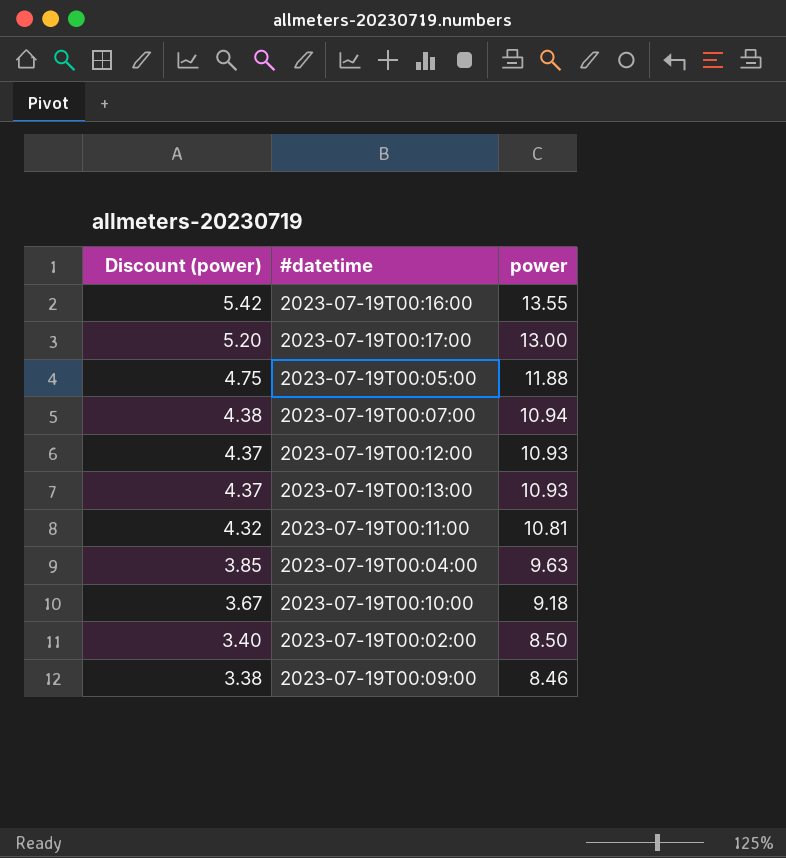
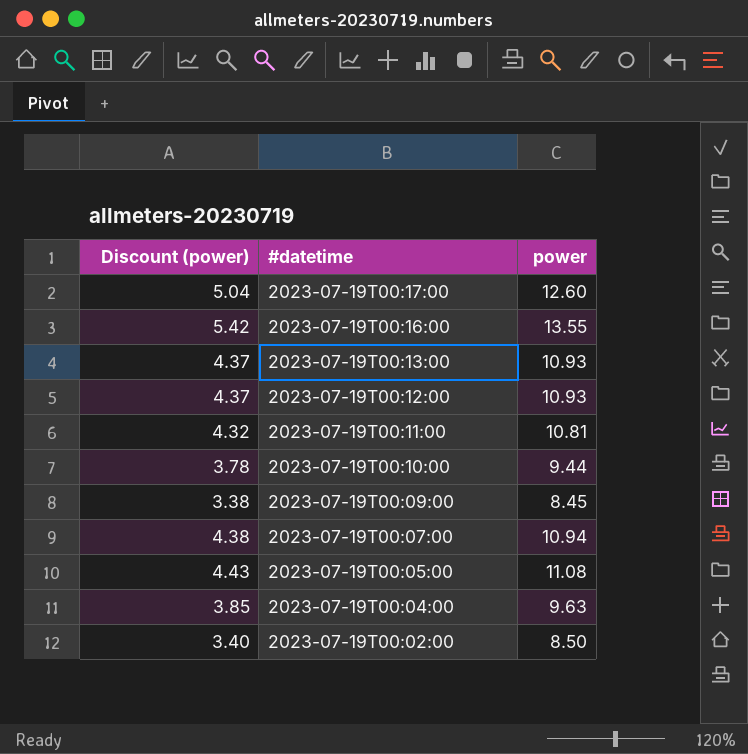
row order: Discount (power) descending -> #datetime descending
2023-07-19T00:17:00 | Discount (power): 5.20 -> 5.04
2023-07-19T00:17:00 | power: 13.00 -> 12.60
2023-07-19T00:10:00 | Discount (power): 3.67 -> 3.78
2023-07-19T00:10:00 | power: 9.18 -> 9.44
2023-07-19T00:09:00 | power: 8.46 -> 8.45
2023-07-19T00:05:00 | Discount (power): 4.75 -> 4.43
2023-07-19T00:05:00 | power: 11.88 -> 11.08

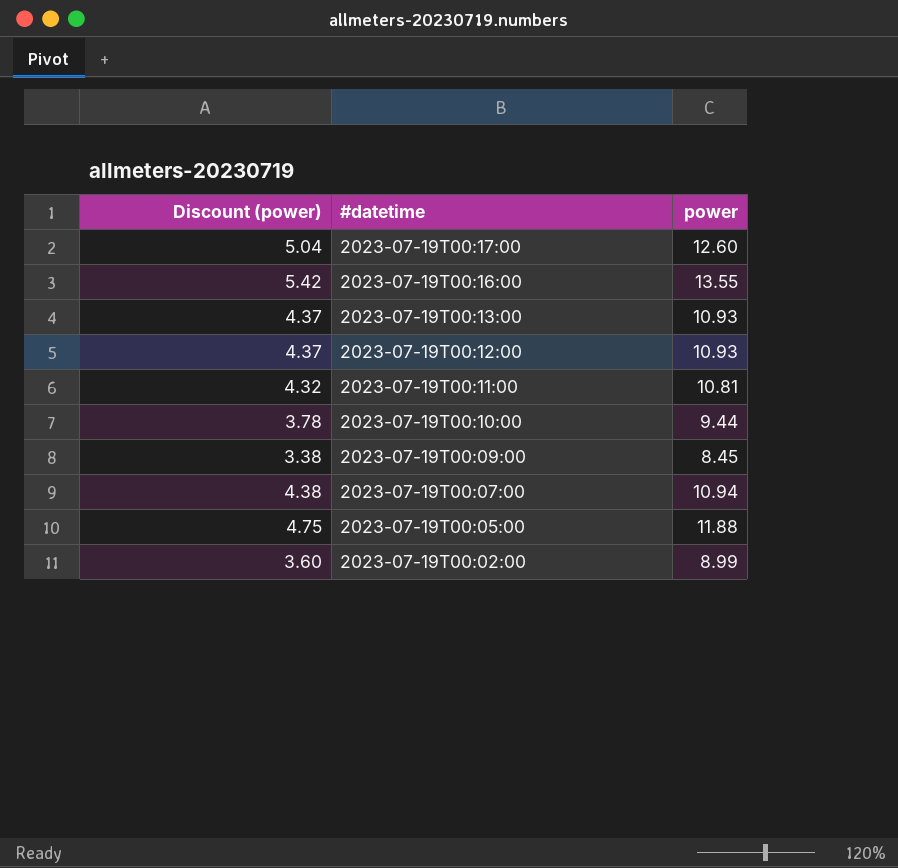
row 2023-07-19T00:04:00: 3.85 | 9.63 -> none
2023-07-19T00:05:00 | Discount (power): 4.43 -> 4.75
2023-07-19T00:05:00 | power: 11.08 -> 11.88
2023-07-19T00:02:00 | Discount (power): 3.40 -> 3.60
2023-07-19T00:02:00 | power: 8.50 -> 8.99

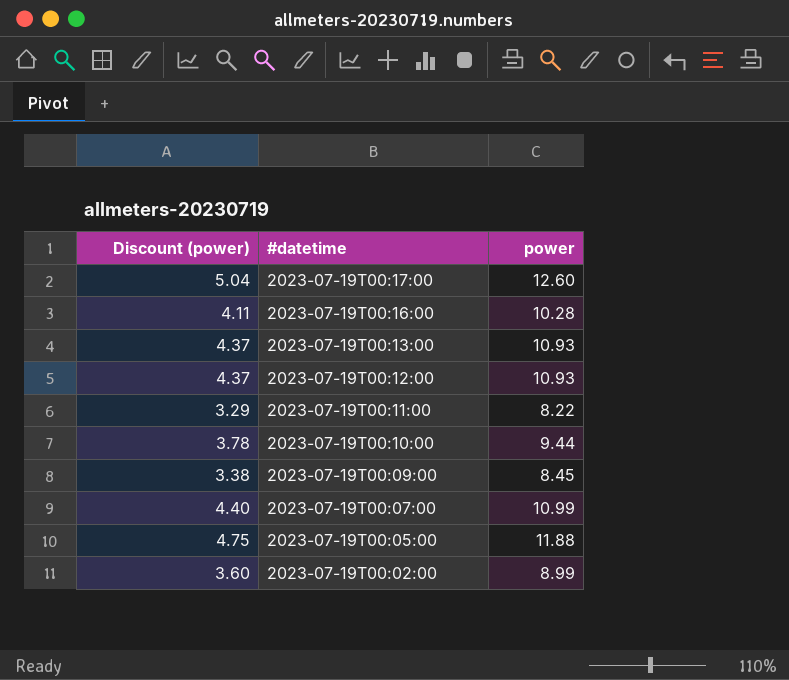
2023-07-19T00:16:00 | Discount (power): 5.42 -> 4.11
2023-07-19T00:16:00 | power: 13.55 -> 10.28
2023-07-19T00:11:00 | Discount (power): 4.32 -> 3.29
2023-07-19T00:11:00 | power: 10.81 -> 8.22
2023-07-19T00:07:00 | Discount (power): 4.38 -> 4.40
2023-07-19T00:07:00 | power: 10.94 -> 10.99

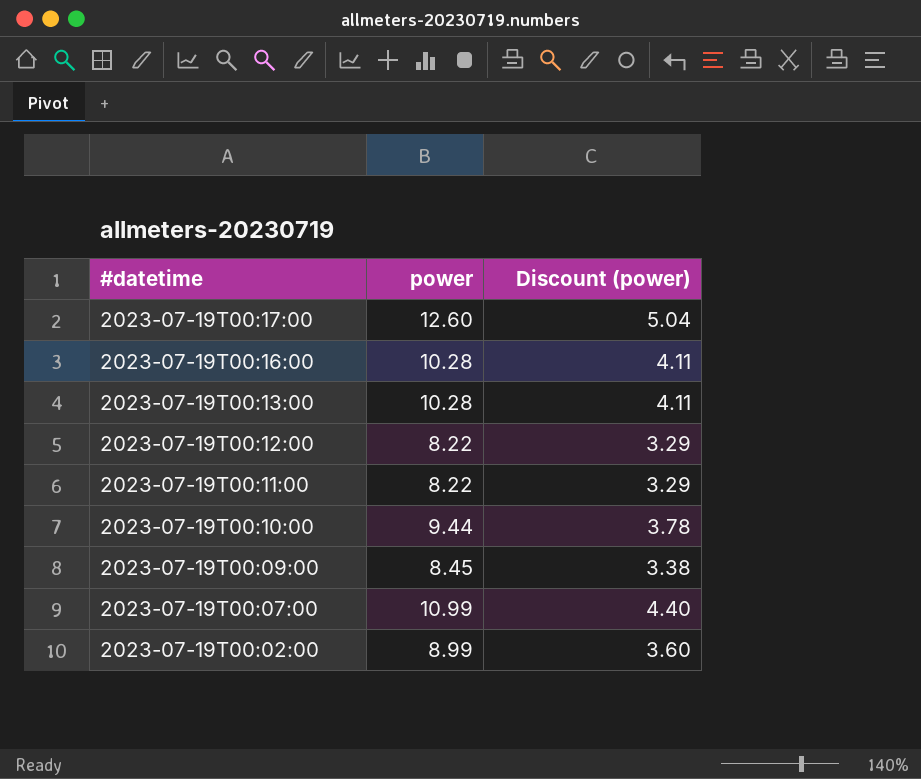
column Discount (power) | position: 1 -> 3
row 2023-07-19T00:05:00: 4.75 | 11.88 -> none
2023-07-19T00:13:00 | power: 10.93 -> 10.28
2023-07-19T00:13:00 | Discount (power): 4.37 -> 4.11
2023-07-19T00:12:00 | power: 10.93 -> 8.22
2023-07-19T00:12:00 | Discount (power): 4.37 -> 3.29

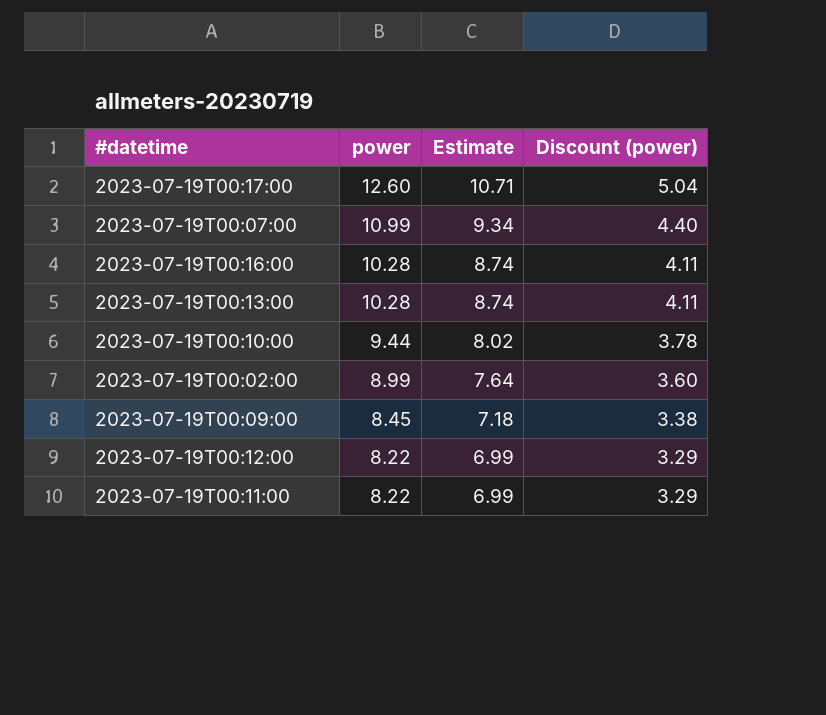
row order: #datetime descending -> power descending
column Estimate | formula: none -> [power] * 0.85

